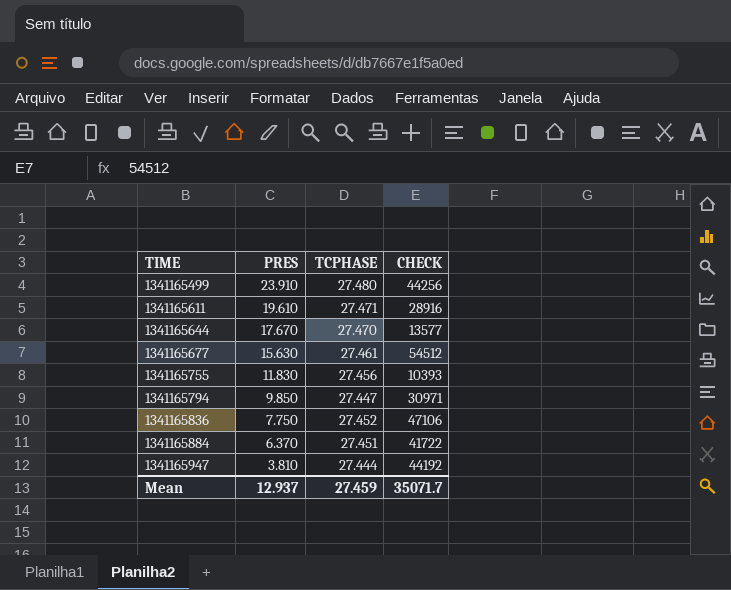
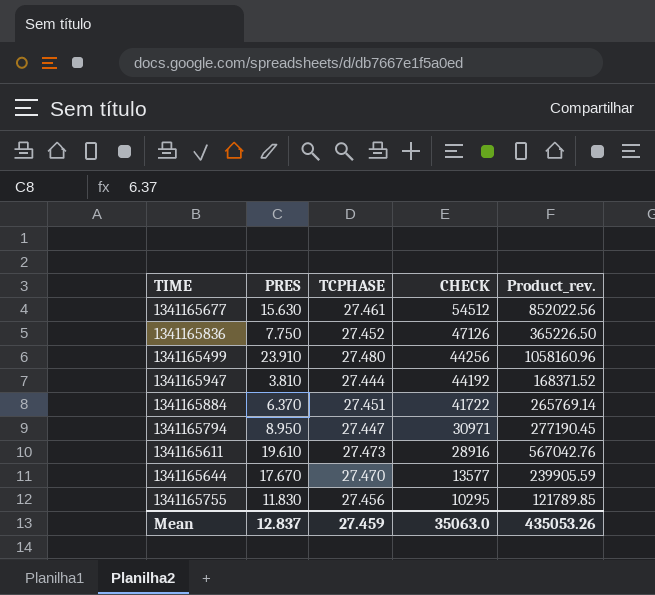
row order: TIME ascending -> CHECK descending
column Product_rev. | formula: none -> [PRES] * [CHECK]
1341165836 | CHECK: 47106 -> 47126
1341165794 | PRES: 9.850 -> 8.950
1341165611 | TCPHASE: 27.471 -> 27.473
1341165755 | CHECK: 10393 -> 10295
Mean | PRES: 12.937 -> 12.837
Mean | CHECK: 35071.7 -> 35063.0

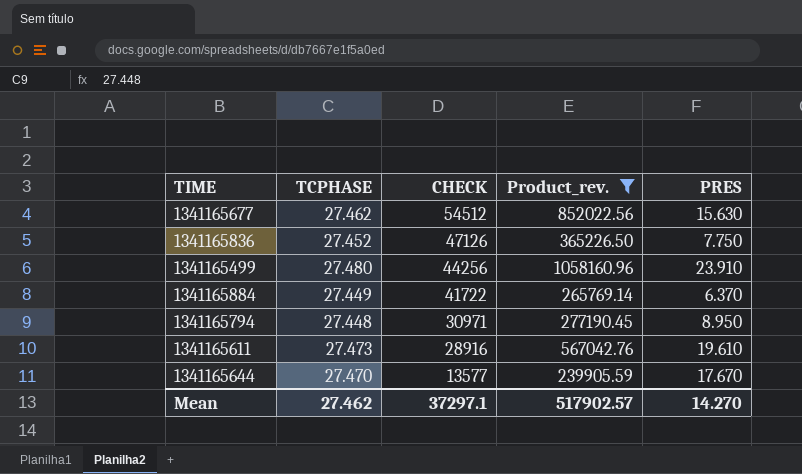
filter: none -> Product_rev. >= 239905.59
column PRES | position: 2 -> 5
1341165677 | TCPHASE: 27.461 -> 27.462
1341165884 | TCPHASE: 27.451 -> 27.449
1341165794 | TCPHASE: 27.447 -> 27.448
Mean | TCPHASE: 27.459 -> 27.462
Mean | CHECK: 35063.0 -> 37297.1
Mean | Product_rev.: 435053.26 -> 517902.57
Mean | PRES: 12.837 -> 14.270

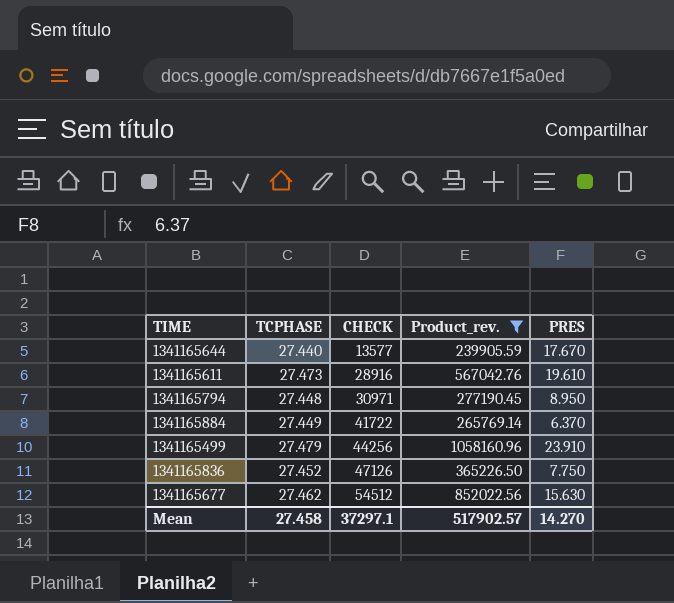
row order: CHECK descending -> CHECK ascending
1341165644 | TCPHASE: 27.470 -> 27.440
1341165499 | TCPHASE: 27.480 -> 27.479
Mean | TCPHASE: 27.462 -> 27.458

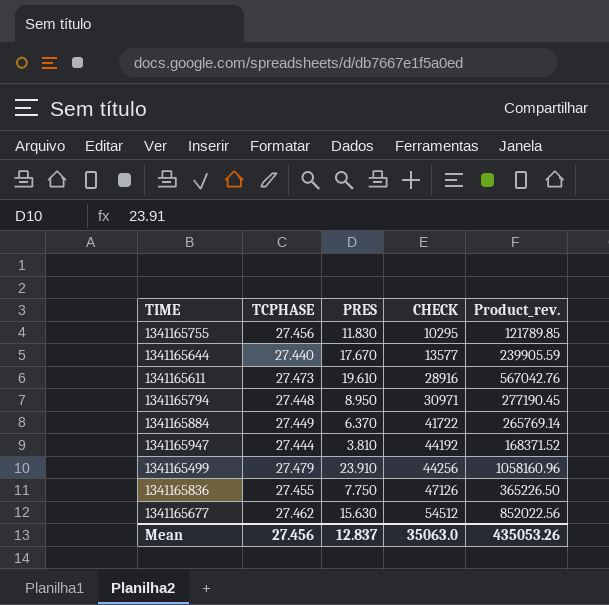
filter: Product_rev. >= 239905.59 -> none
column PRES | position: 5 -> 3
1341165836 | TCPHASE: 27.452 -> 27.455
Mean | TCPHASE: 27.458 -> 27.456
Mean | PRES: 14.270 -> 12.837
Mean | CHECK: 37297.1 -> 35063.0
Mean | Product_rev.: 517902.57 -> 435053.26

